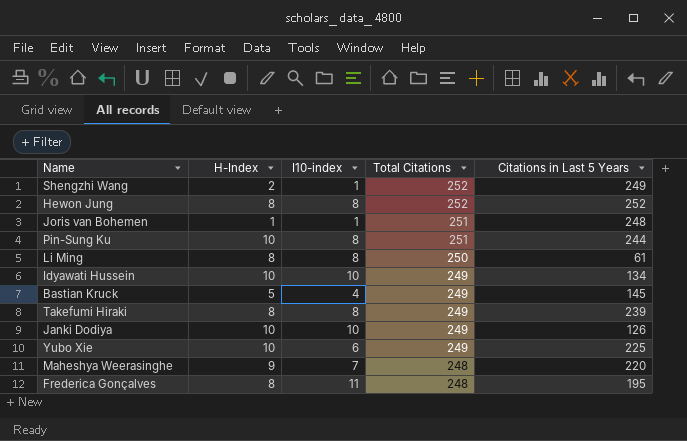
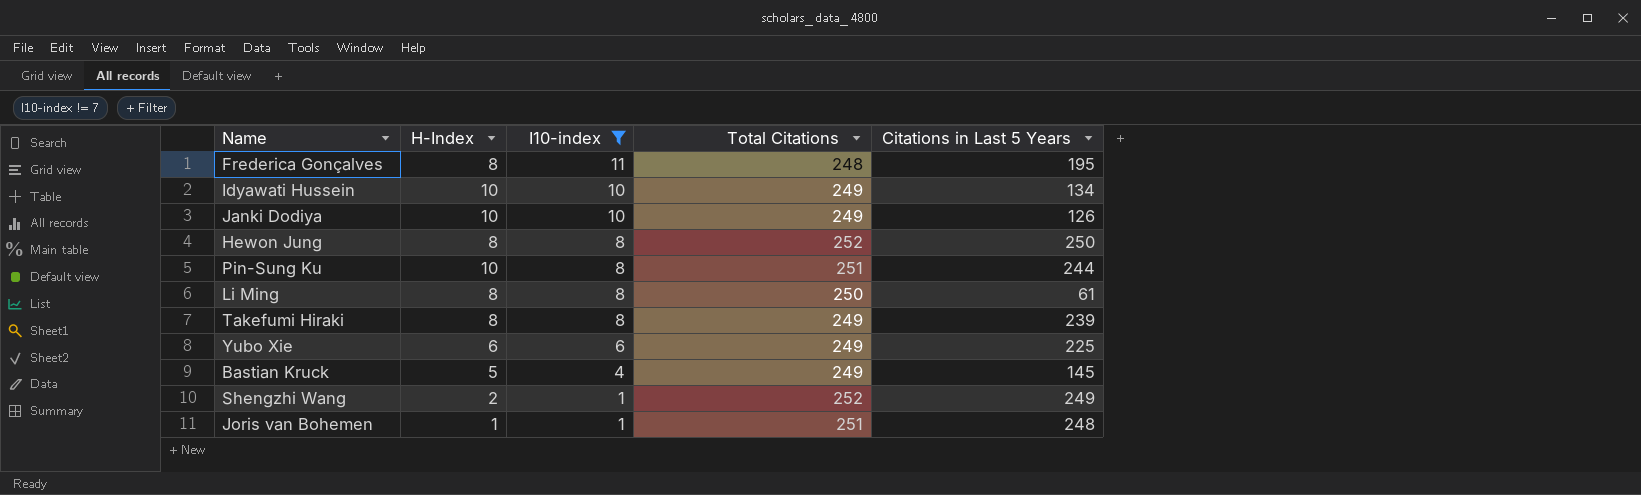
filter: none -> I10-index != 7
row order: Total Citations descending -> I10-index descending
Hewon Jung | Citations in Last 5 Years: 252 -> 250
Yubo Xie | H-Index: 10 -> 6

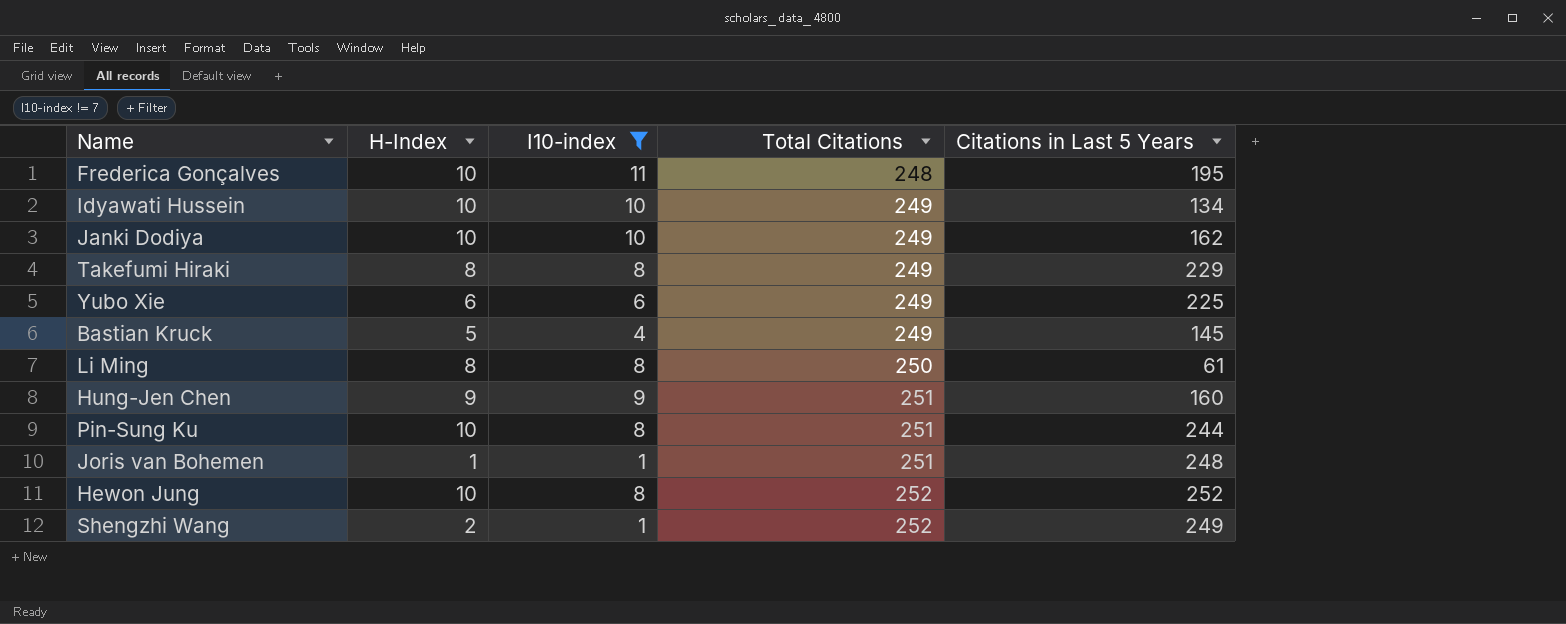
row order: I10-index descending -> Total Citations ascending
Frederica Gonçalves | H-Index: 8 -> 10
Janki Dodiya | Citations in Last 5 Years: 126 -> 162
Takefumi Hiraki | Citations in Last 5 Years: 239 -> 229
row Hung-Jen Chen: none -> 9 | 9 | 251 | 160
Hewon Jung | H-Index: 8 -> 10
Hewon Jung | Citations in Last 5 Years: 250 -> 252

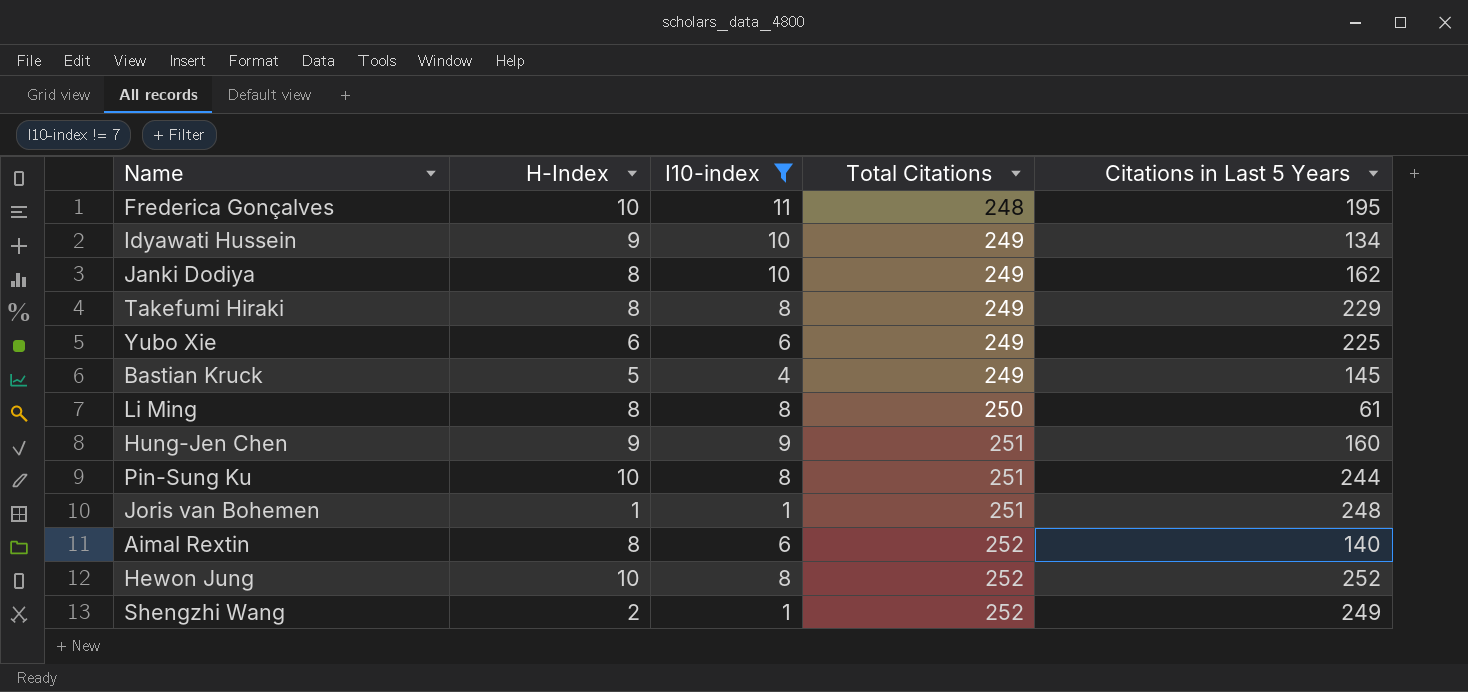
Idyawati Hussein | H-Index: 10 -> 9
Janki Dodiya | H-Index: 10 -> 8
row Aimal Rextin: none -> 8 | 6 | 252 | 140

